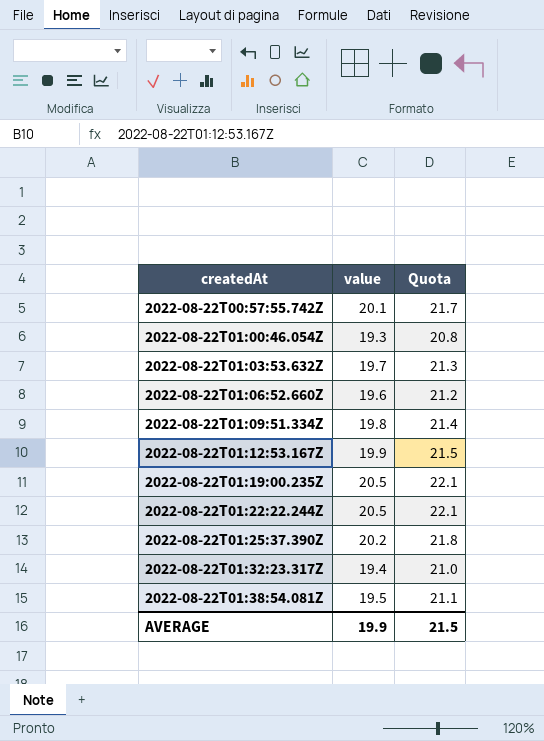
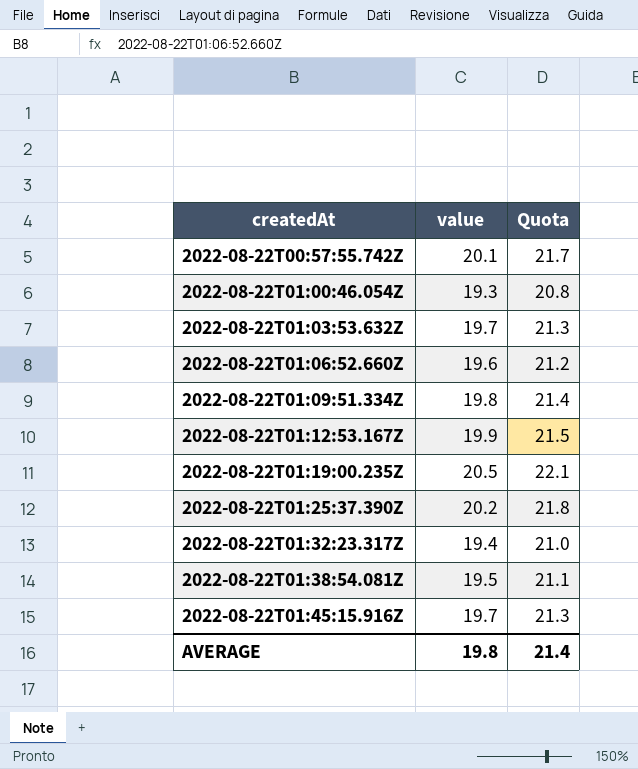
row 2022-08-22T01:22:22.244Z: 20.5 | 22.1 -> none
row 2022-08-22T01:45:15.916Z: none -> 19.7 | 21.3
AVERAGE | value: 19.9 -> 19.8
AVERAGE | Quota: 21.5 -> 21.4

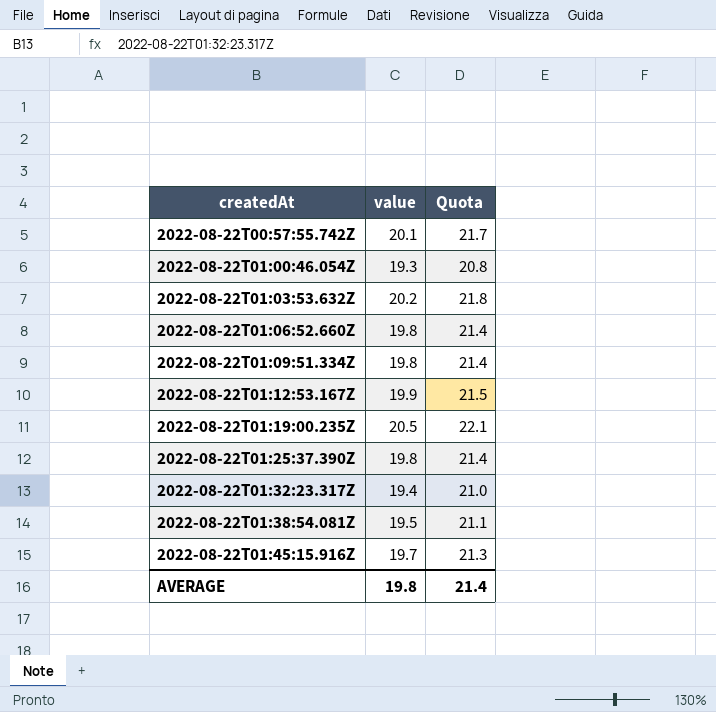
2022-08-22T01:03:53.632Z | value: 19.7 -> 20.2
2022-08-22T01:03:53.632Z | Quota: 21.3 -> 21.8
2022-08-22T01:06:52.660Z | value: 19.6 -> 19.8
2022-08-22T01:06:52.660Z | Quota: 21.2 -> 21.4
2022-08-22T01:25:37.390Z | value: 20.2 -> 19.8
2022-08-22T01:25:37.390Z | Quota: 21.8 -> 21.4

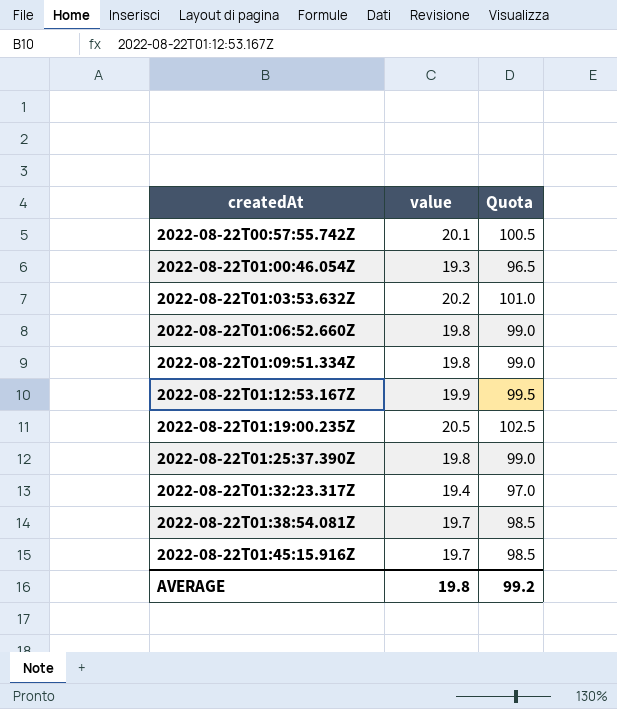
column Quota | formula: [value] * 1.08 -> [value] * 5
2022-08-22T01:38:54.081Z | value: 19.5 -> 19.7
AVERAGE | Quota: 21.4 -> 99.2

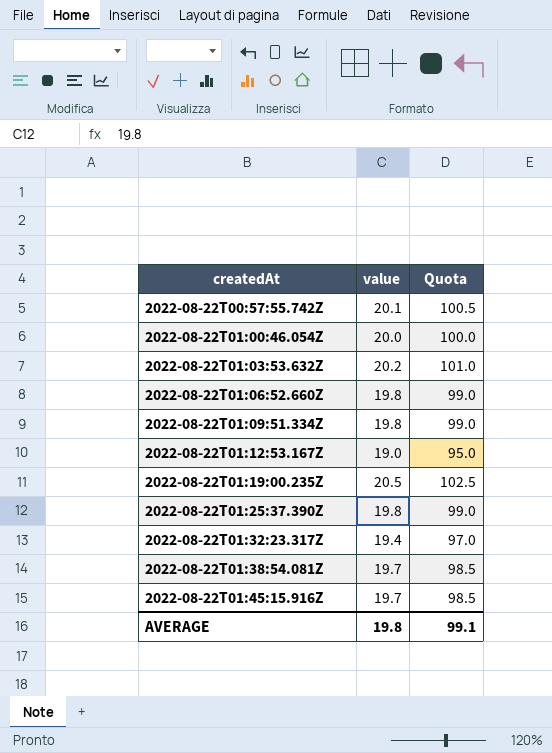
2022-08-22T01:00:46.054Z | value: 19.3 -> 20.0
2022-08-22T01:00:46.054Z | Quota: 96.5 -> 100.0
2022-08-22T01:12:53.167Z | value: 19.9 -> 19.0
2022-08-22T01:12:53.167Z | Quota: 99.5 -> 95.0
AVERAGE | Quota: 99.2 -> 99.1

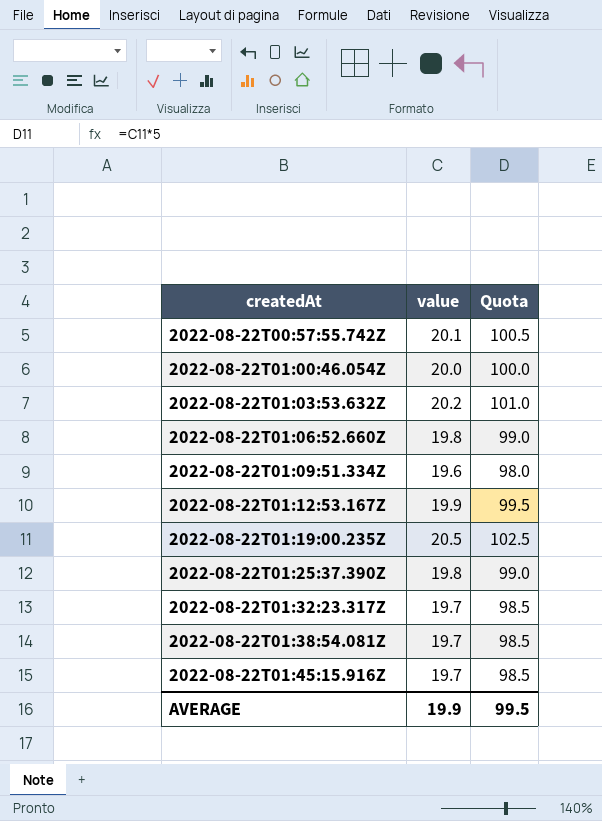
2022-08-22T01:09:51.334Z | value: 19.8 -> 19.6
2022-08-22T01:09:51.334Z | Quota: 99.0 -> 98.0
2022-08-22T01:12:53.167Z | value: 19.0 -> 19.9
2022-08-22T01:12:53.167Z | Quota: 95.0 -> 99.5
2022-08-22T01:32:23.317Z | value: 19.4 -> 19.7
2022-08-22T01:32:23.317Z | Quota: 97.0 -> 98.5
AVERAGE | value: 19.8 -> 19.9
AVERAGE | Quota: 99.1 -> 99.5

